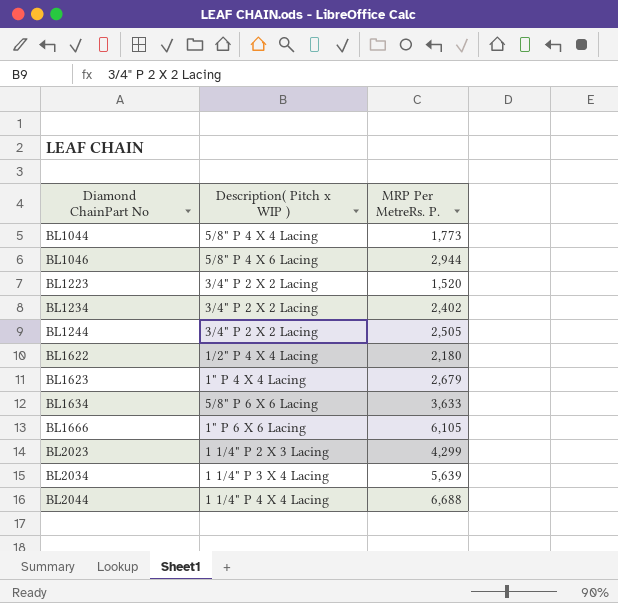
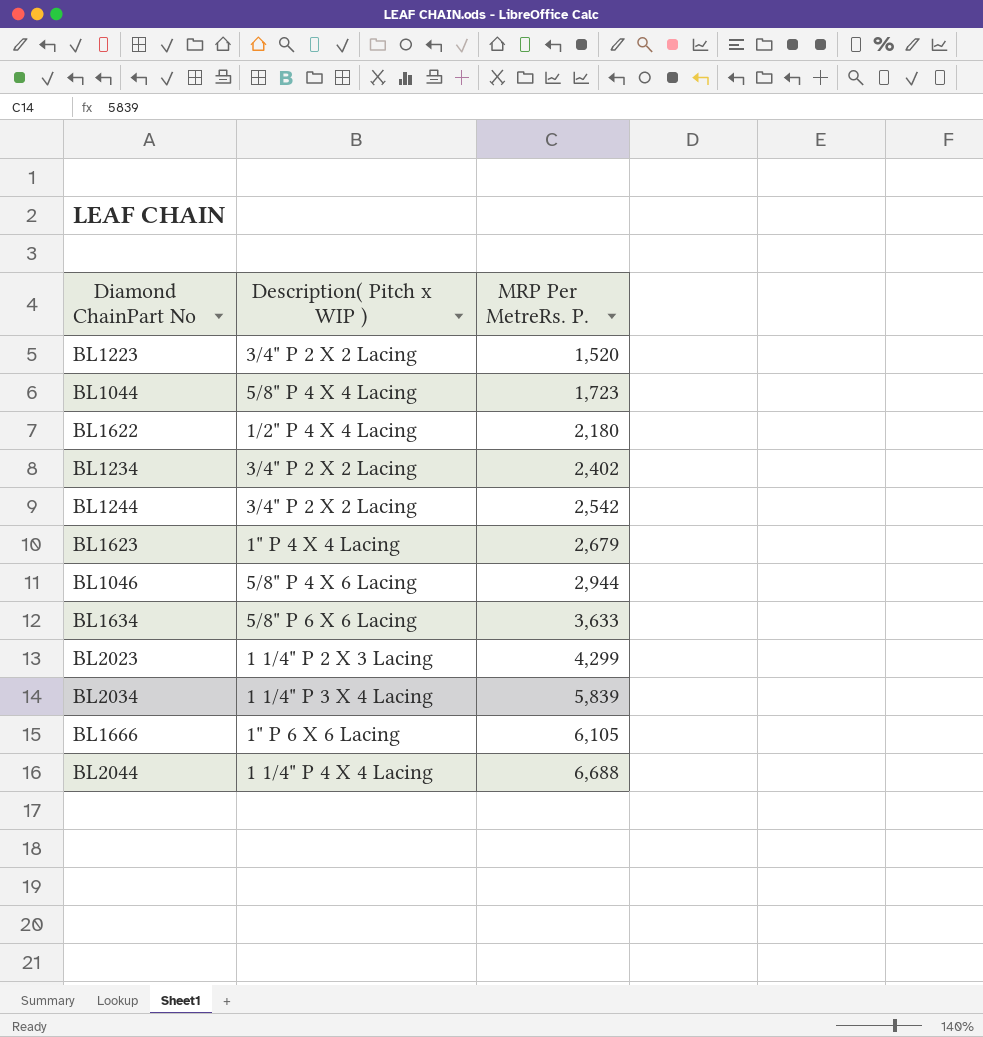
row order: Diamond ChainPart No ascending -> MRP Per MetreRs. P. ascending
BL1044 | MRP Per MetreRs. P.: 1,773 -> 1,723
BL1244 | MRP Per MetreRs. P.: 2,505 -> 2,542
BL2034 | MRP Per MetreRs. P.: 5,639 -> 5,839

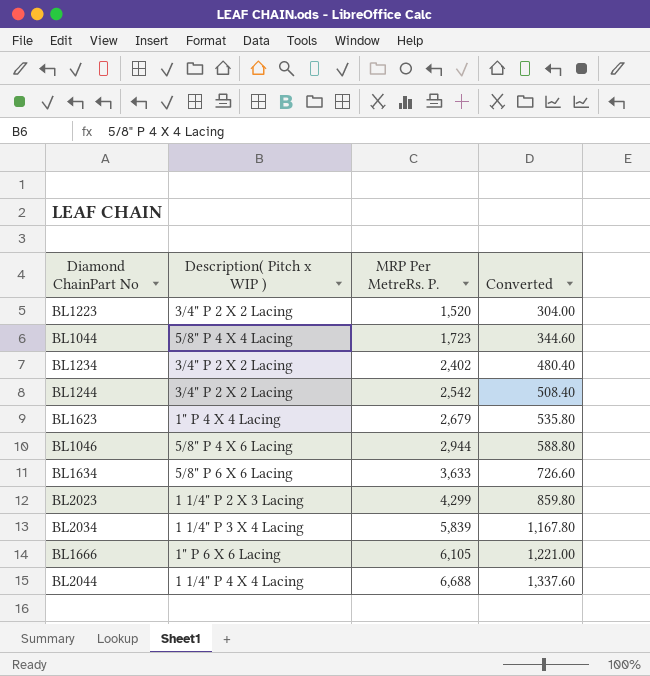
column Converted | formula: none -> [MRP Per MetreRs. P.] * 0.2
row BL1622: 1/2" P 4 X 4 Lacing | 2,180 -> none

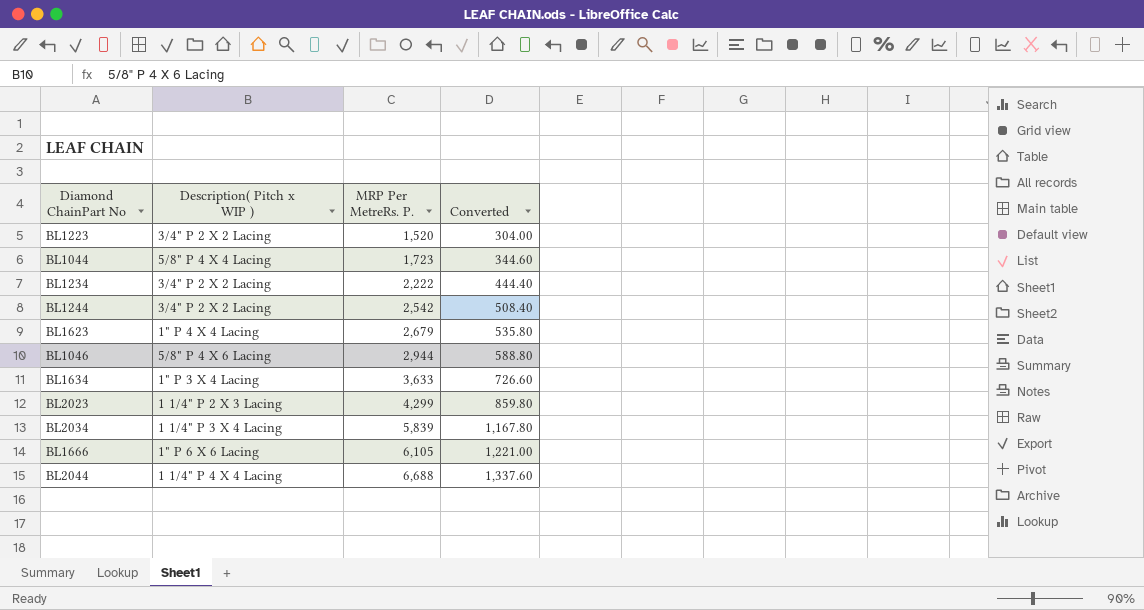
BL1234 | MRP Per MetreRs. P.: 2,402 -> 2,222
BL1234 | Converted: 480.40 -> 444.40
BL1634 | Description( Pitch x WIP ): 5/8" P 6 X 6 Lacing -> 1" P 3 X 4 Lacing

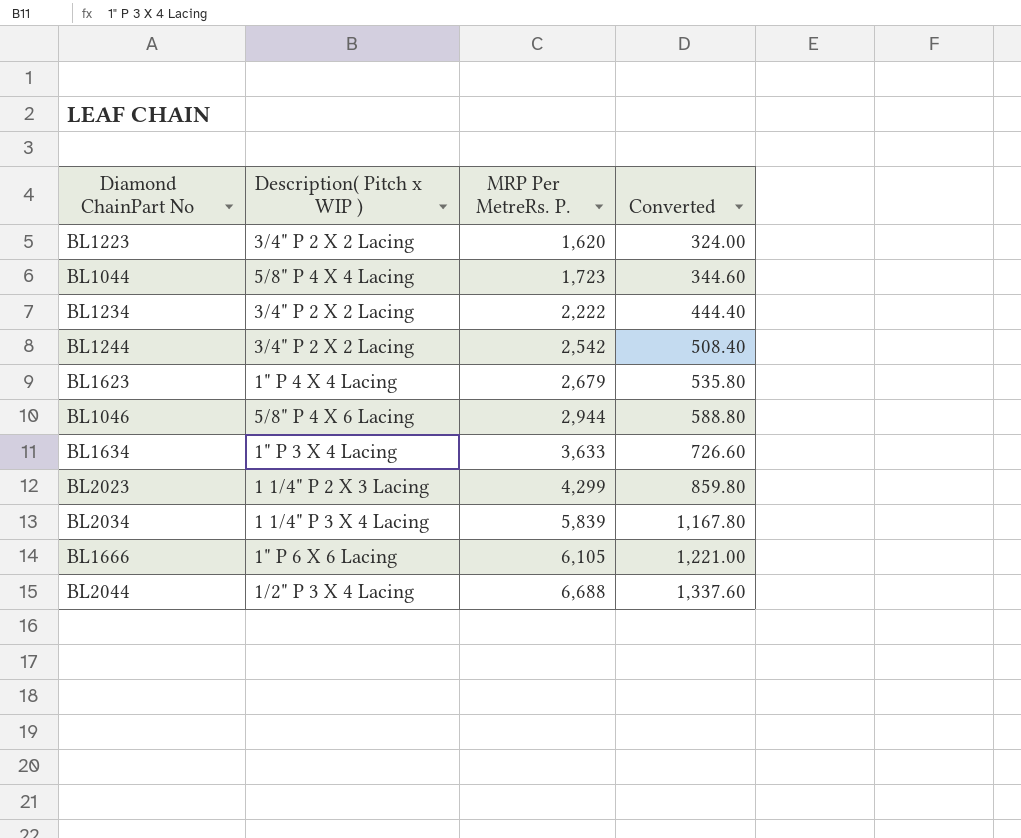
BL1223 | MRP Per MetreRs. P.: 1,520 -> 1,620
BL1223 | Converted: 304.00 -> 324.00
BL2044 | Description( Pitch x WIP ): 1 1/4" P 4 X 4 Lacing -> 1/2" P 3 X 4 Lacing

